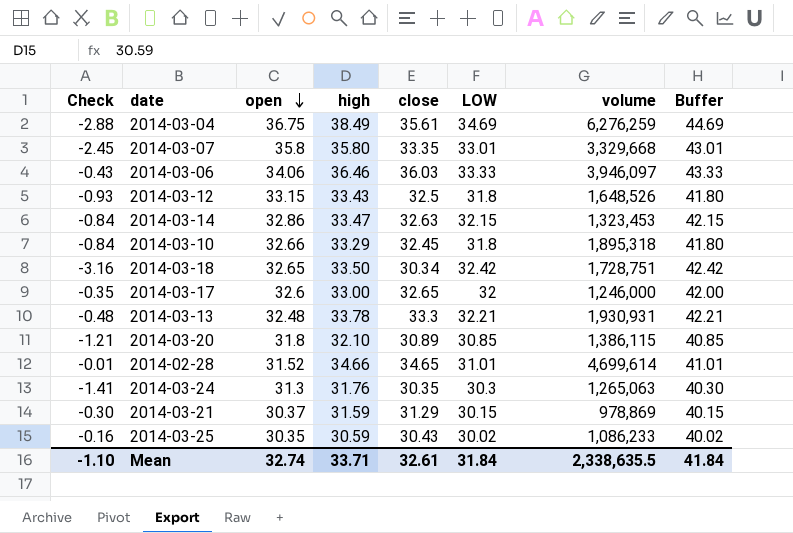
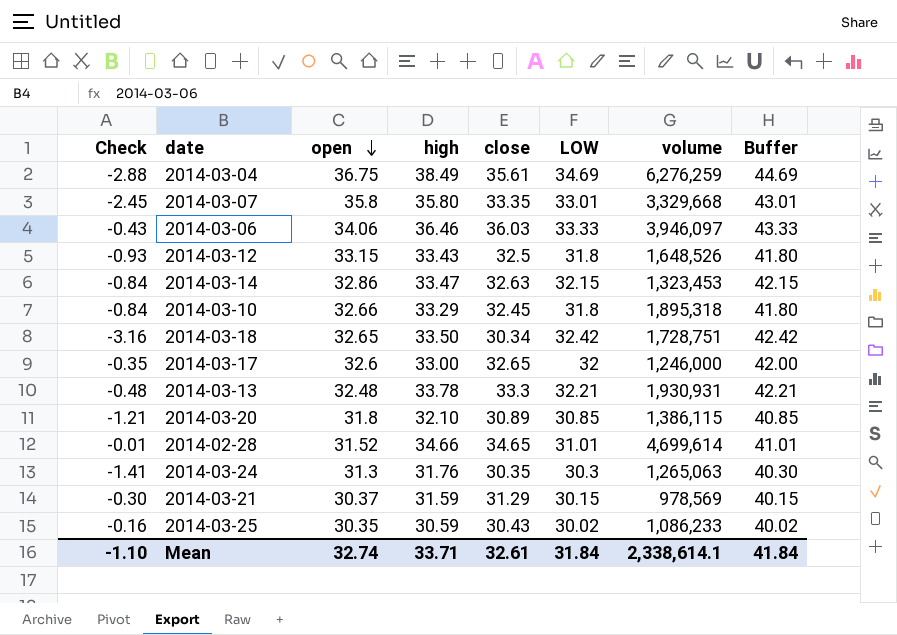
2014-03-21 | volume: 978,869 -> 978,569
Mean | volume: 2,338,635.5 -> 2,338,614.1

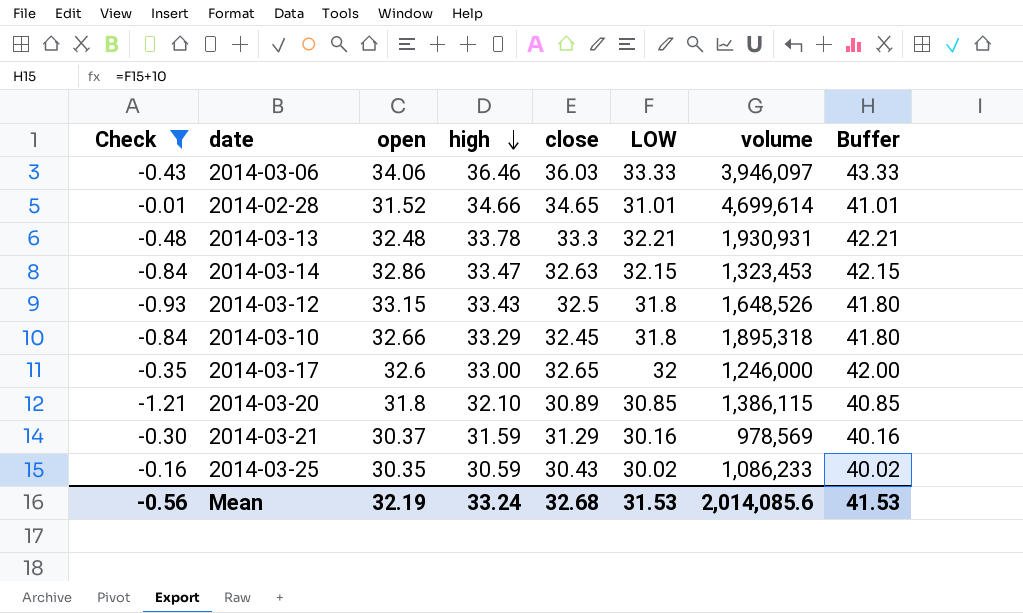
filter: none -> Check >= -1.21
row order: open descending -> high descending
2014-03-21 | LOW: 30.15 -> 30.16
2014-03-21 | Buffer: 40.15 -> 40.16
Mean | Check: -1.10 -> -0.56
Mean | open: 32.74 -> 32.19
Mean | high: 33.71 -> 33.24
Mean | close: 32.61 -> 32.68
Mean | LOW: 31.84 -> 31.53
Mean | volume: 2,338,614.1 -> 2,014,085.6
Mean | Buffer: 41.84 -> 41.53

